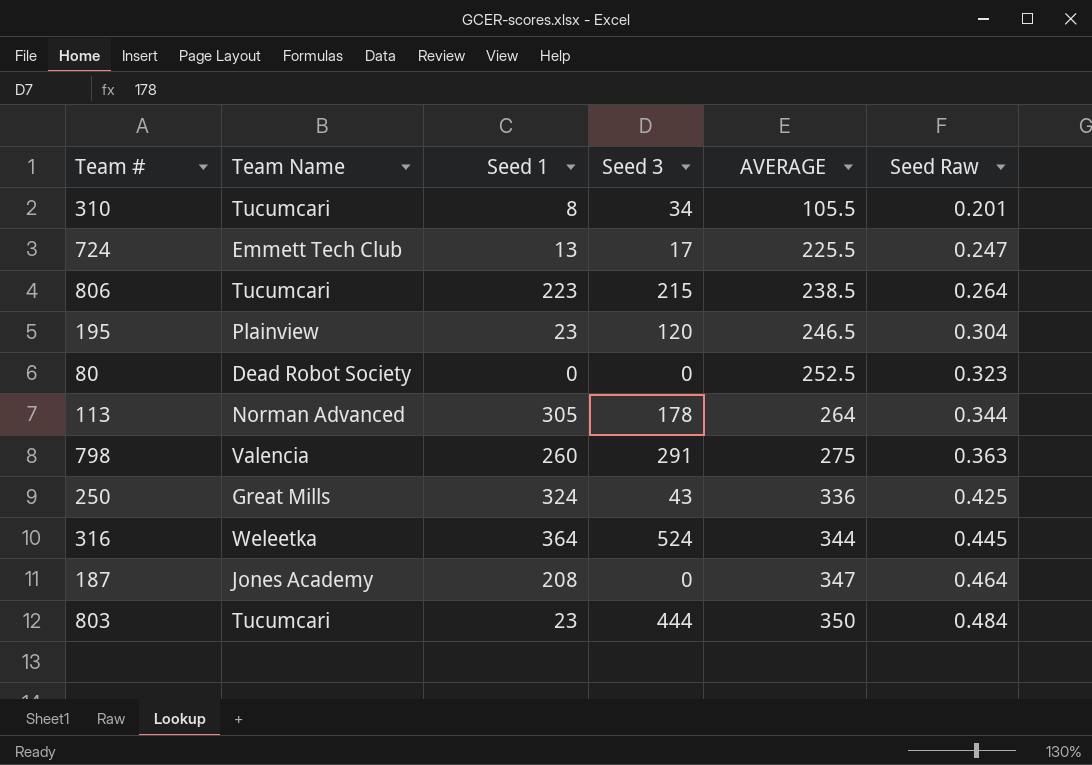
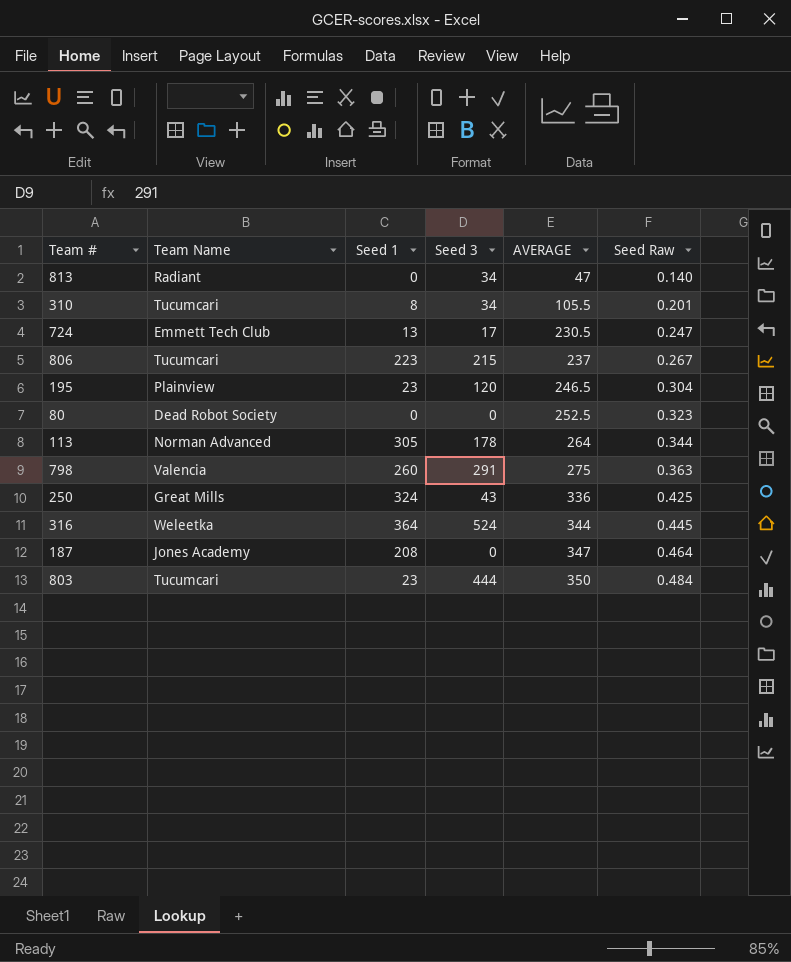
row 813: none -> Radiant | 0 | 34 | 47 | 0.140
724 | AVERAGE: 225.5 -> 230.5
806 | AVERAGE: 238.5 -> 237
806 | Seed Raw: 0.264 -> 0.267

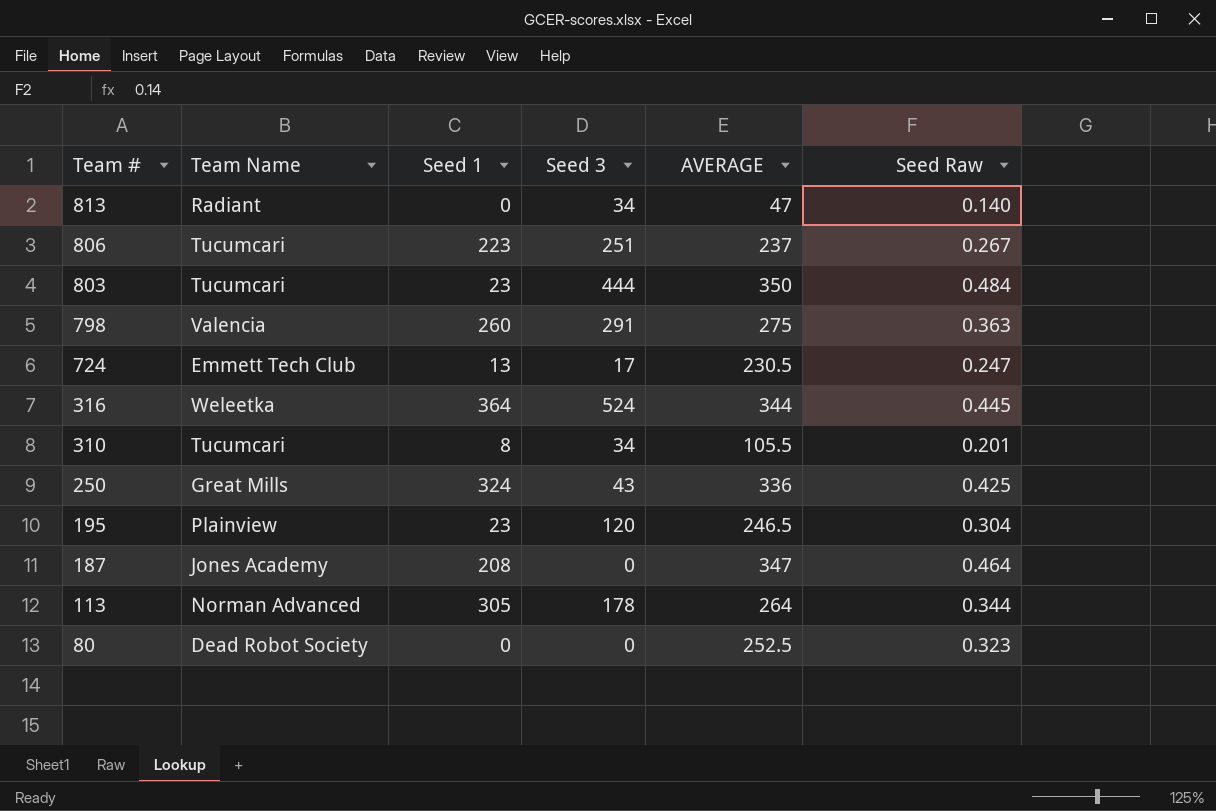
row order: AVERAGE ascending -> Team # descending
806 | Seed 3: 215 -> 251

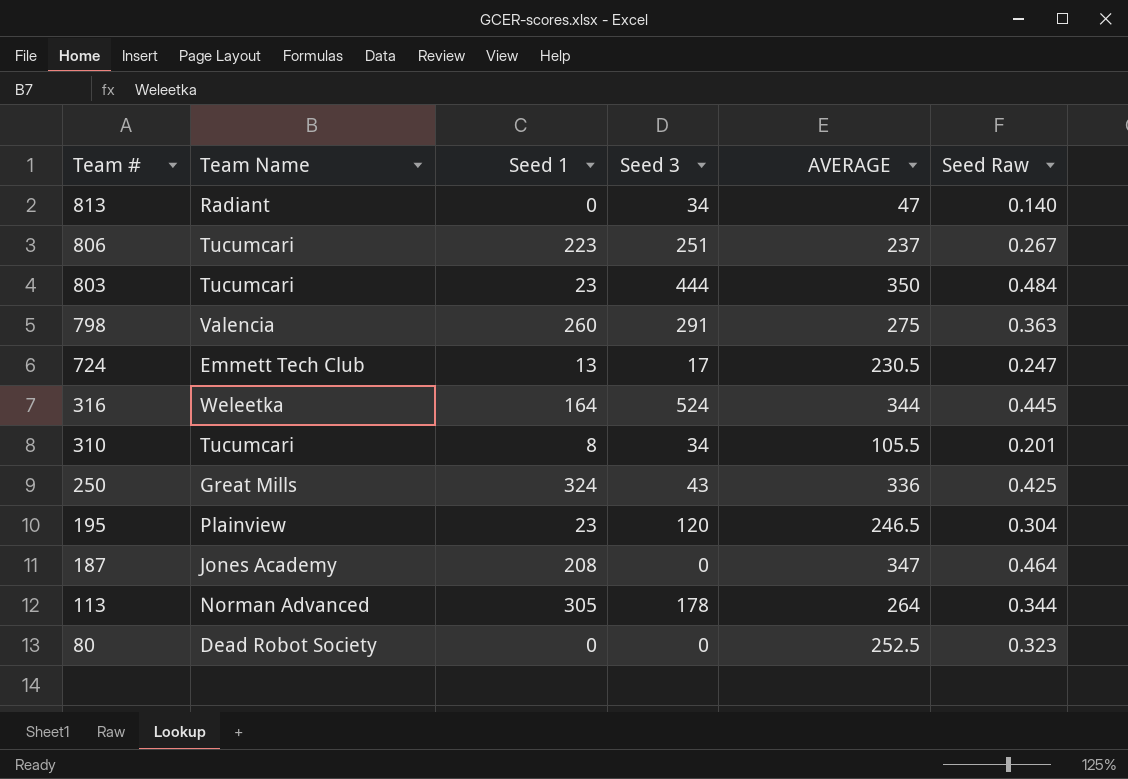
316 | Seed 1: 364 -> 164

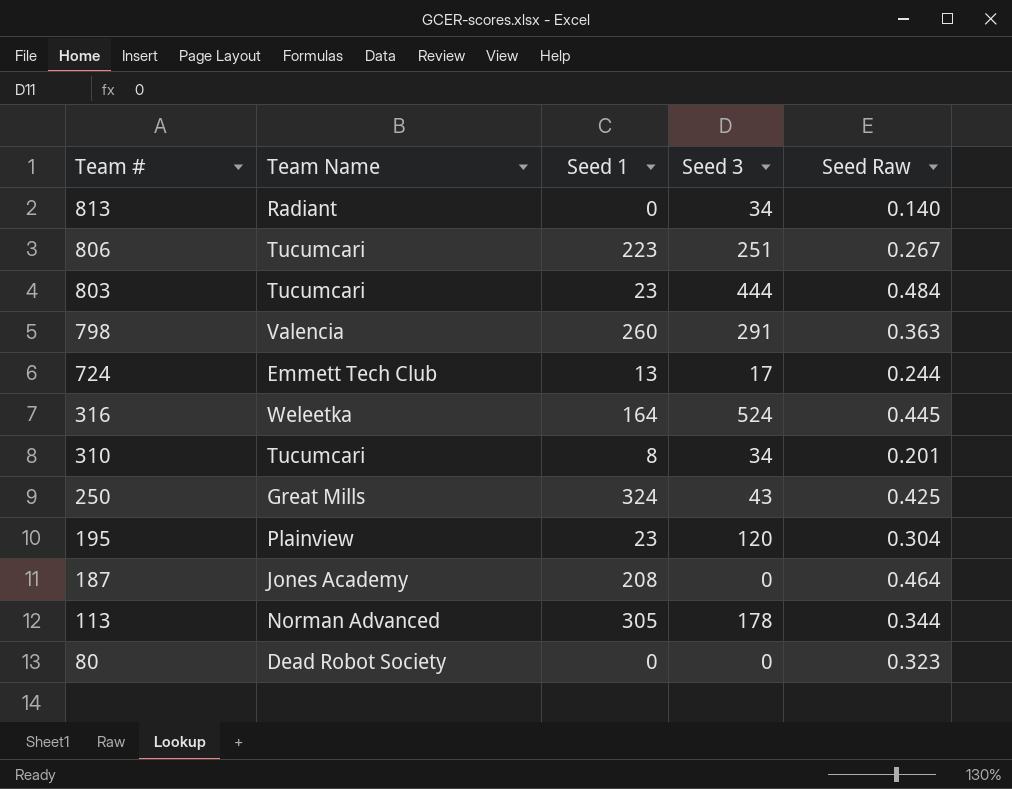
column AVERAGE | position: 5 -> none
724 | Seed Raw: 0.247 -> 0.244

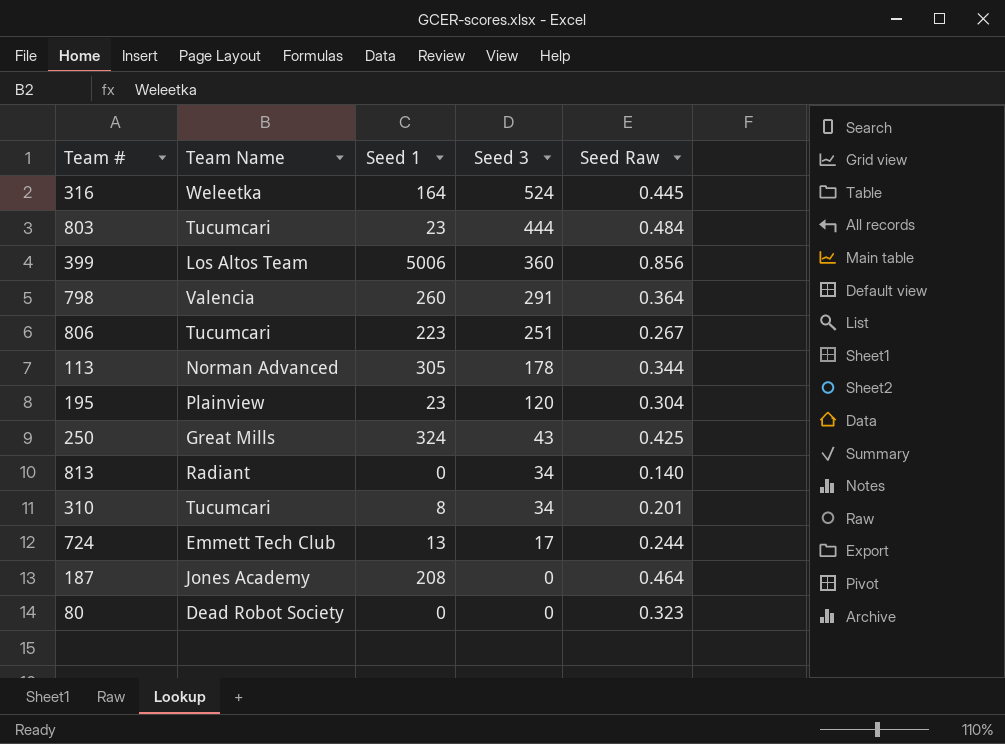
row order: Team # descending -> Seed 3 descending
row 399: none -> Los Altos Team | 5006 | 360 | 0.856
798 | Seed Raw: 0.363 -> 0.364

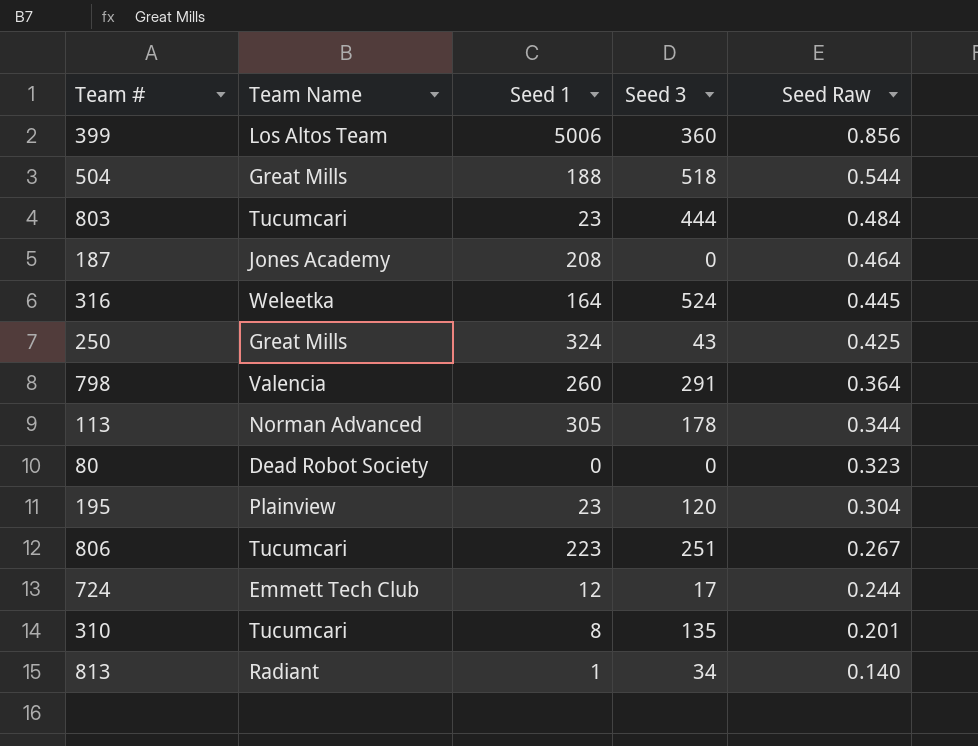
row order: Seed 3 descending -> Seed Raw descending
row 504: none -> Great Mills | 188 | 518 | 0.544
724 | Seed 1: 13 -> 12
310 | Seed 3: 34 -> 135
813 | Seed 1: 0 -> 1

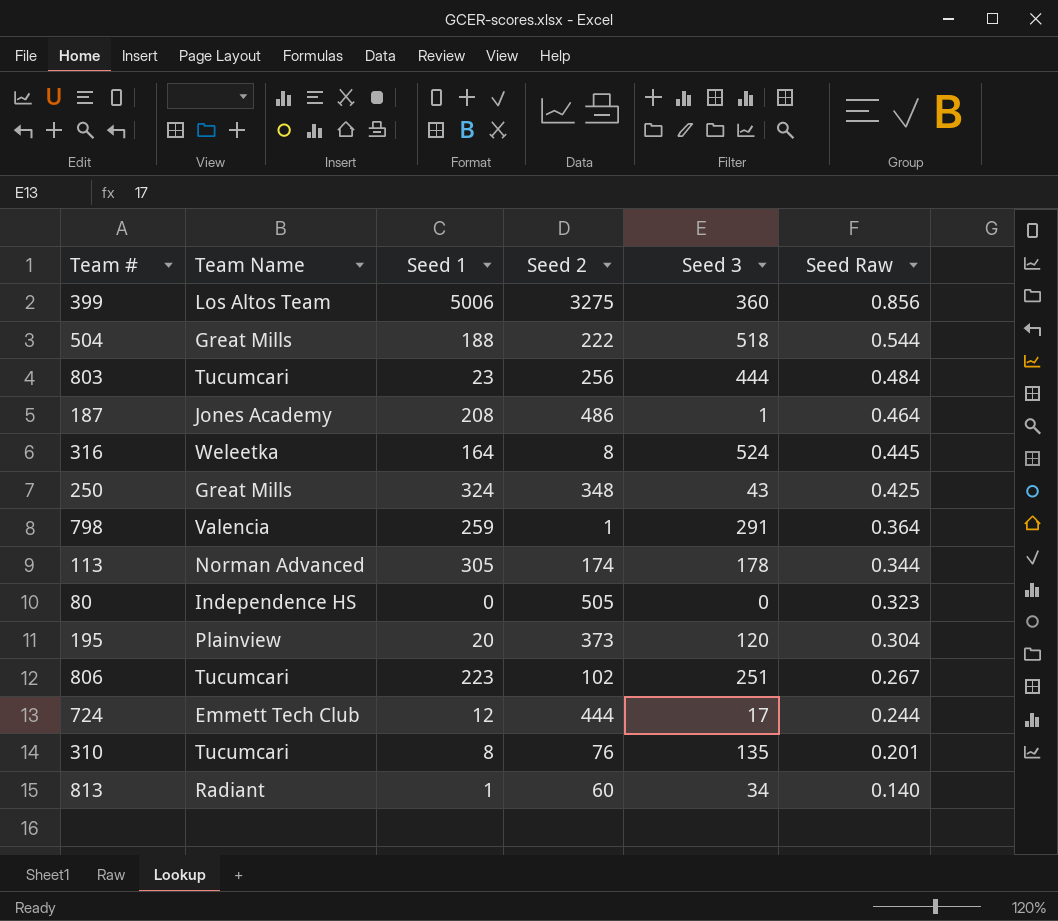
column Seed 2 | position: none -> 4
187 | Seed 3: 0 -> 1
798 | Seed 1: 260 -> 259
80 | Team Name: Dead Robot Society -> Independence HS
195 | Seed 1: 23 -> 20

